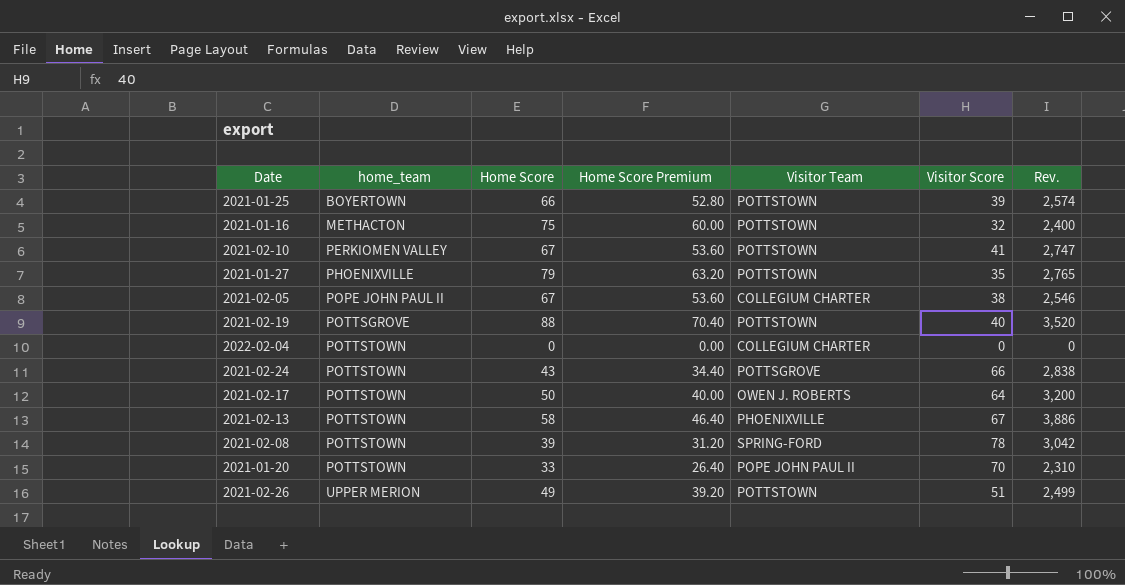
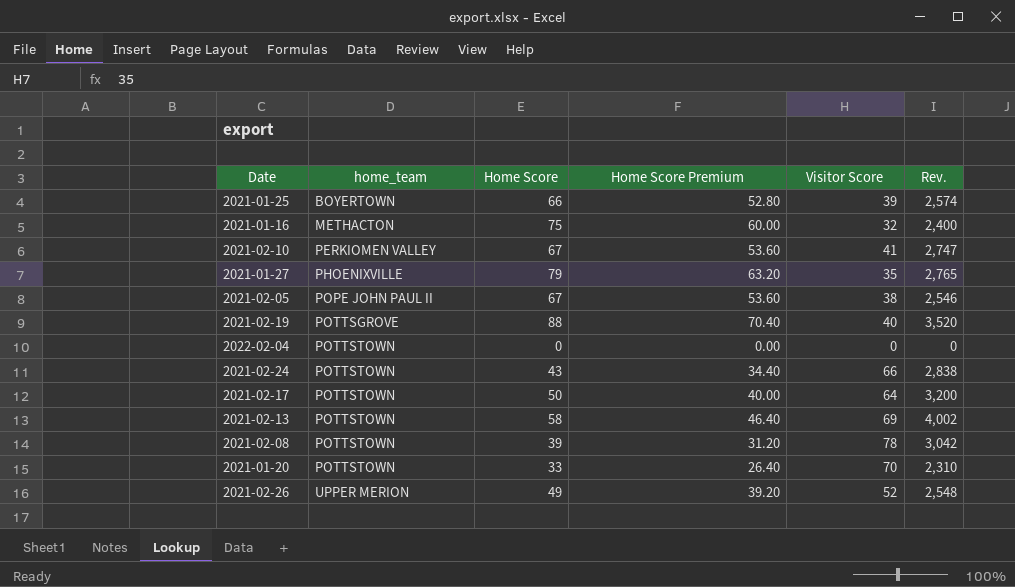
column Visitor Team | position: 5 -> none
2021-02-13 | Visitor Score: 67 -> 69
2021-02-13 | Rev.: 3,886 -> 4,002
2021-02-26 | Visitor Score: 51 -> 52
2021-02-26 | Rev.: 2,499 -> 2,548

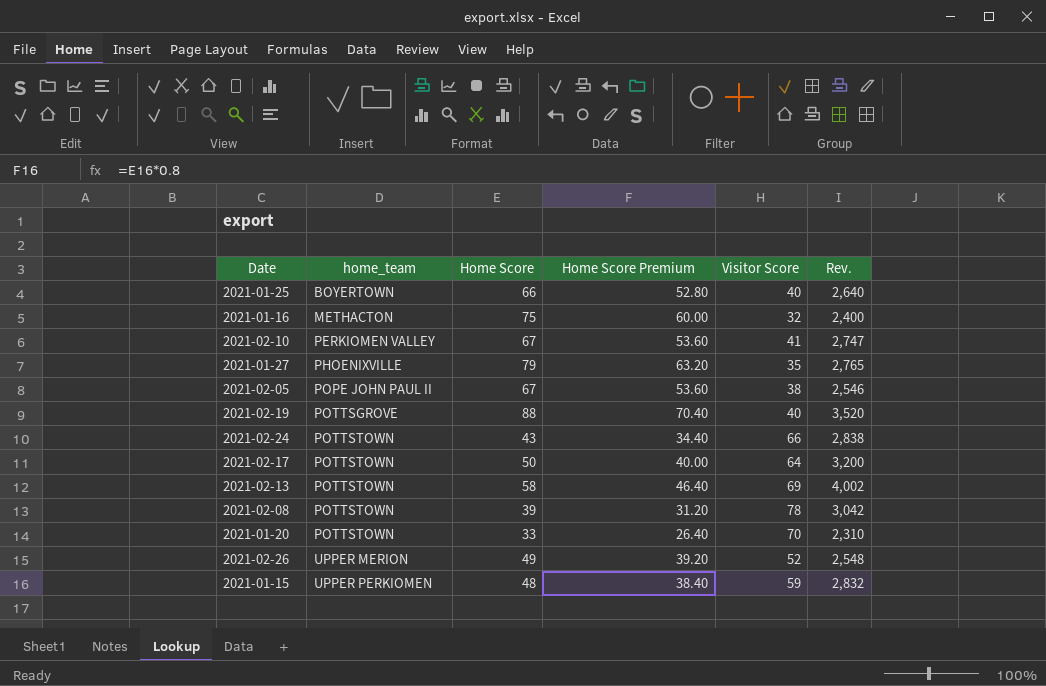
row 2022-02-04: POTTSTOWN | 0 | 0.00 | 0 | 0 -> none
2021-01-25 | Visitor Score: 39 -> 40
2021-01-25 | Rev.: 2,574 -> 2,640
row 2021-01-15: none -> UPPER PERKIOMEN | 48 | 38.40 | 59 | 2,832

